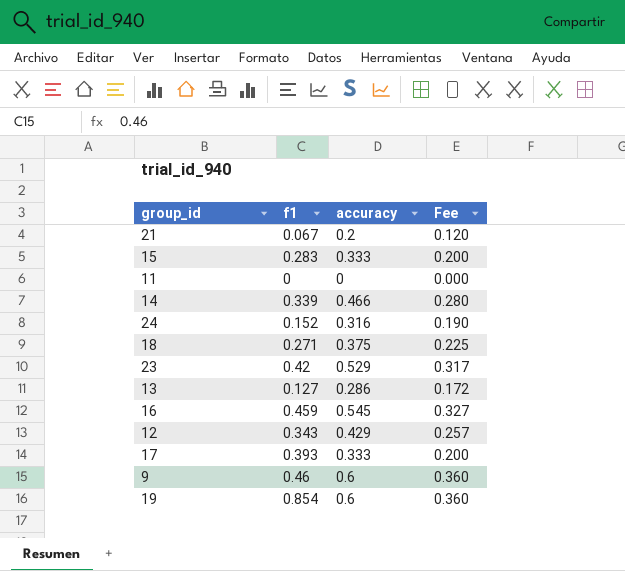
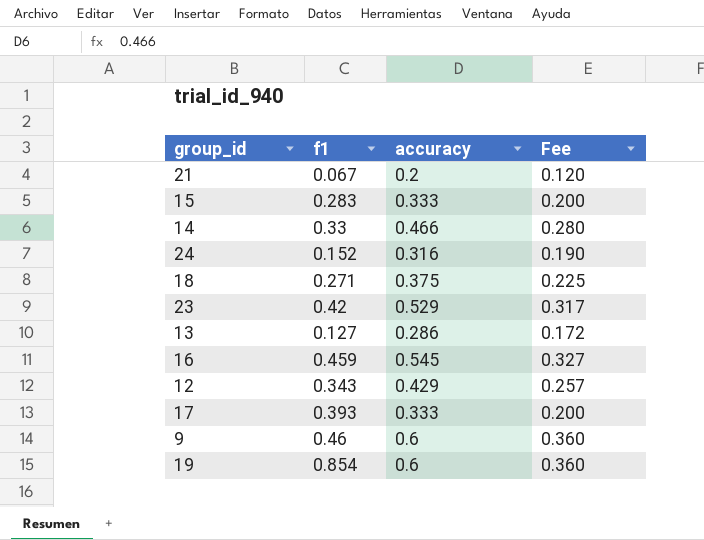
row 11: 0 | 0 | 0.000 -> none
14 | f1: 0.339 -> 0.33

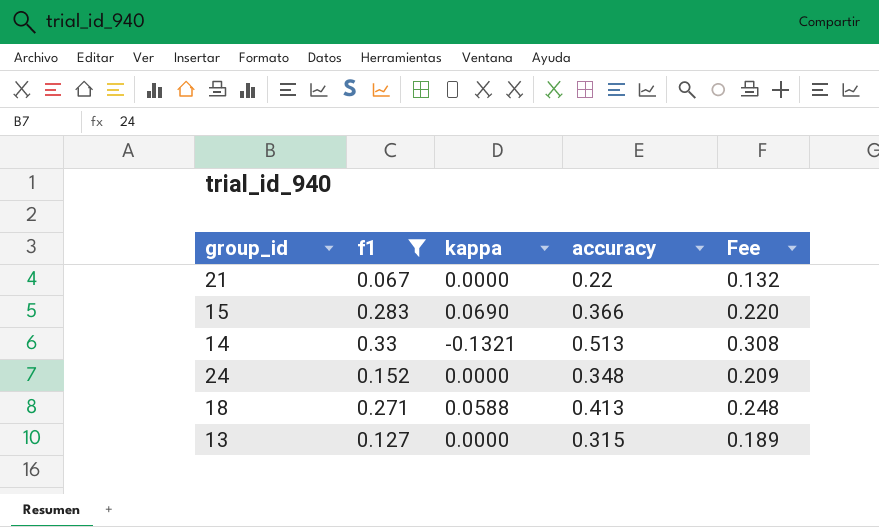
filter: none -> f1 <= 0.33
column kappa | position: none -> 3
21 | accuracy: 0.2 -> 0.22
21 | Fee: 0.120 -> 0.132
15 | accuracy: 0.333 -> 0.366
15 | Fee: 0.200 -> 0.220
14 | accuracy: 0.466 -> 0.513
14 | Fee: 0.280 -> 0.308
24 | accuracy: 0.316 -> 0.348
24 | Fee: 0.190 -> 0.209
18 | accuracy: 0.375 -> 0.413
18 | Fee: 0.225 -> 0.248
13 | accuracy: 0.286 -> 0.315
13 | Fee: 0.172 -> 0.189

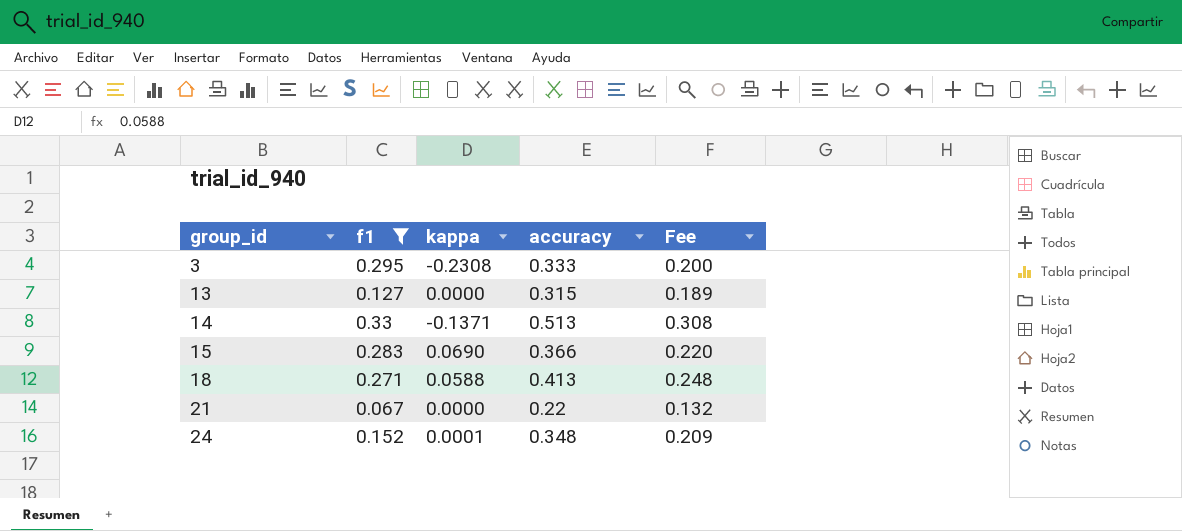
row order: none -> group_id ascending
row 3: none -> 0.295 | -0.2308 | 0.333 | 0.200
14 | kappa: -0.1321 -> -0.1371
24 | kappa: 0.0000 -> 0.0001

